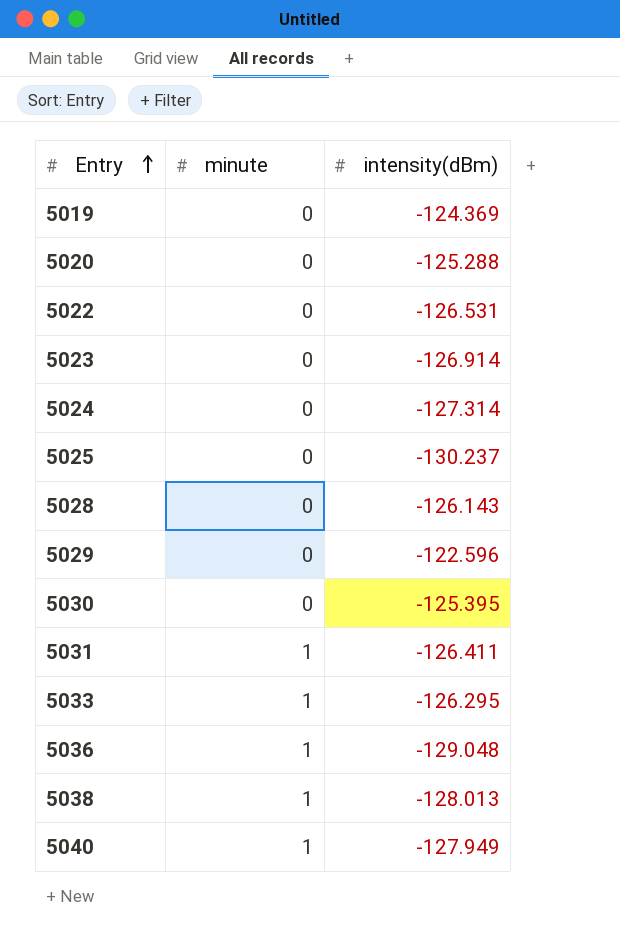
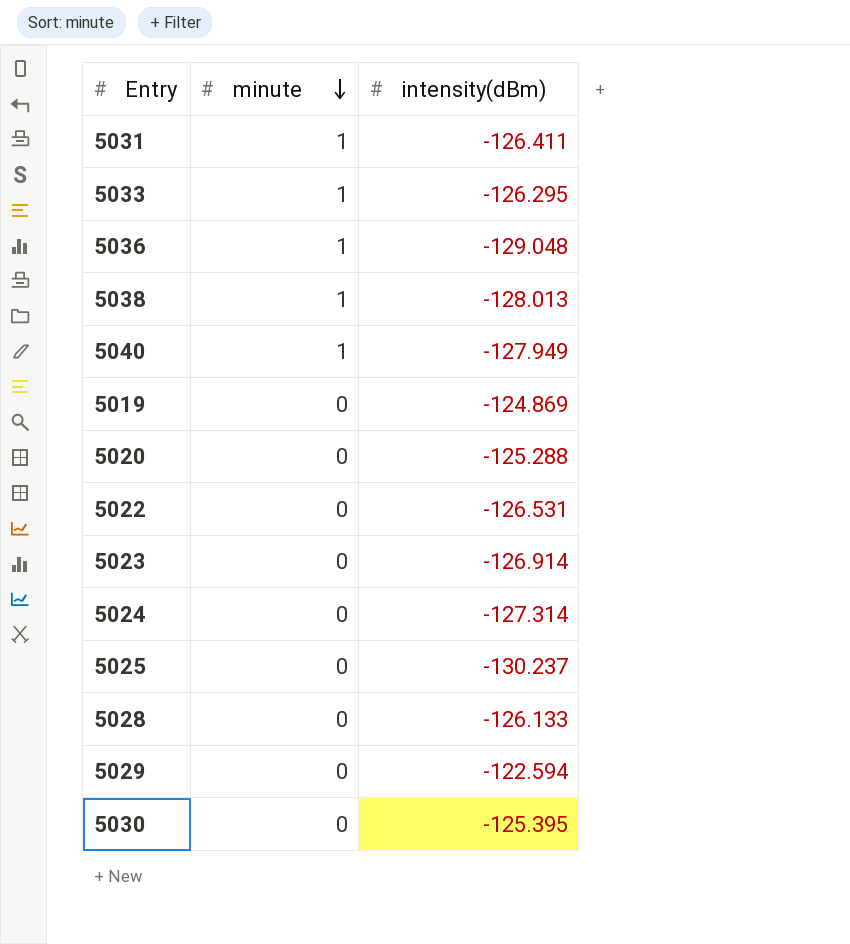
row order: Entry ascending -> minute descending
5019 | intensity(dBm): -124.369 -> -124.869
5028 | intensity(dBm): -126.143 -> -126.133
5029 | intensity(dBm): -122.596 -> -122.594

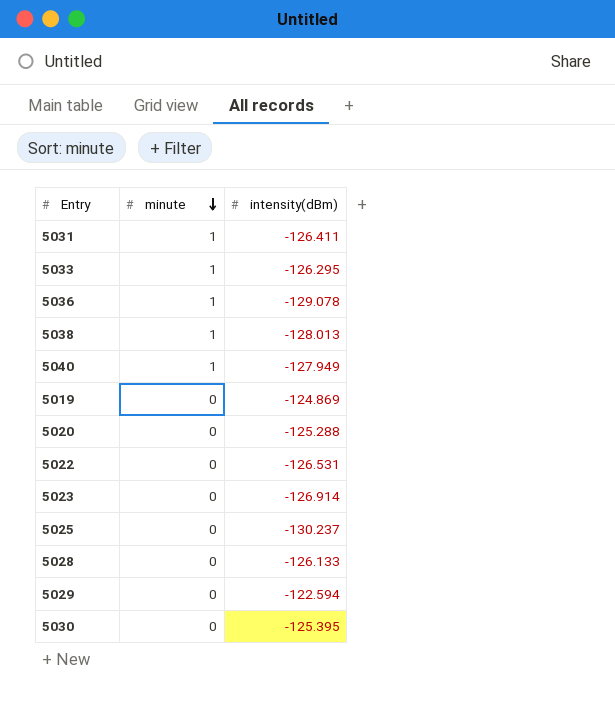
row 5024: 0 | -127.314 -> none
5036 | intensity(dBm): -129.048 -> -129.078

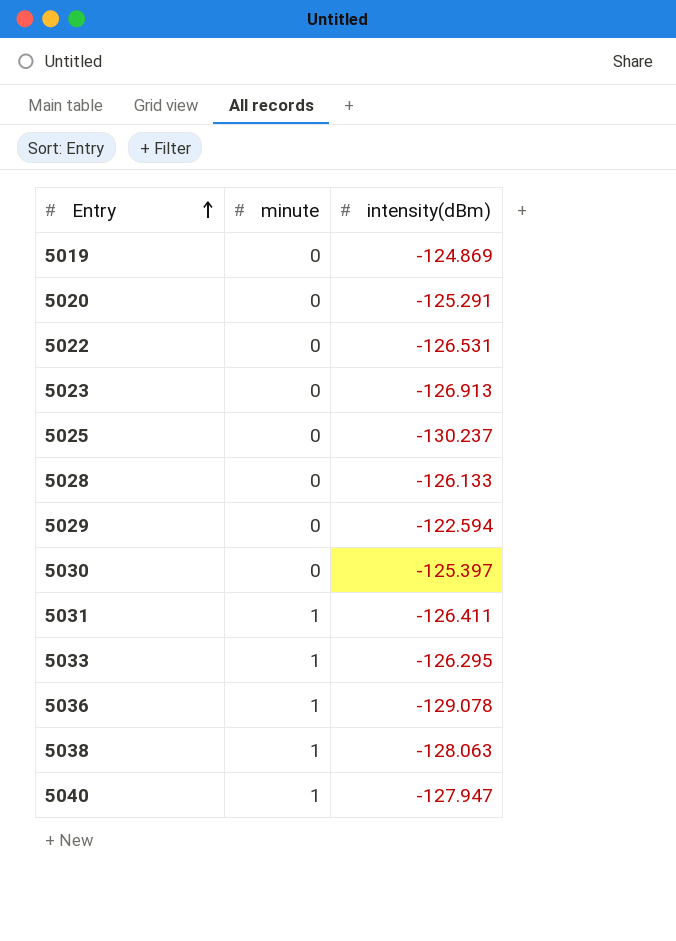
row order: minute descending -> Entry ascending
5020 | intensity(dBm): -125.288 -> -125.291
5023 | intensity(dBm): -126.914 -> -126.913
5030 | intensity(dBm): -125.395 -> -125.397
5038 | intensity(dBm): -128.013 -> -128.063
5040 | intensity(dBm): -127.949 -> -127.947

